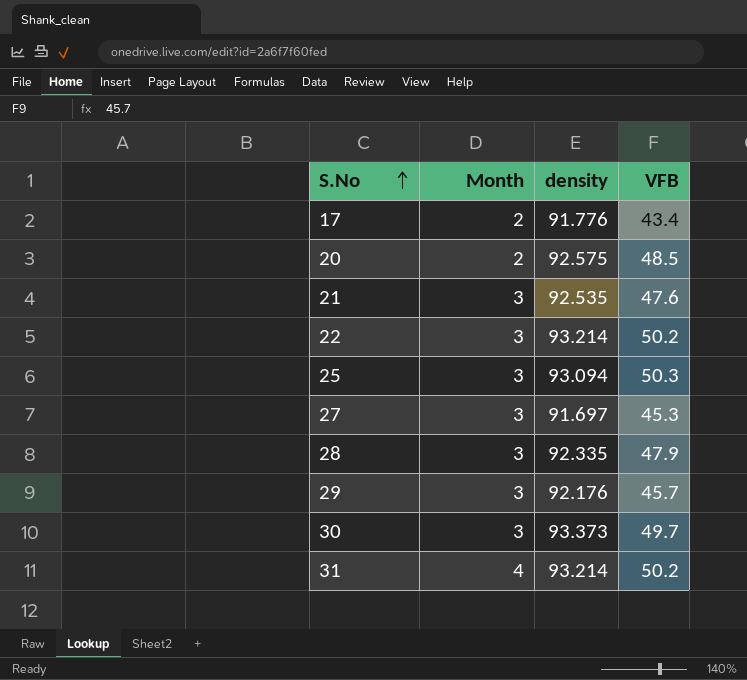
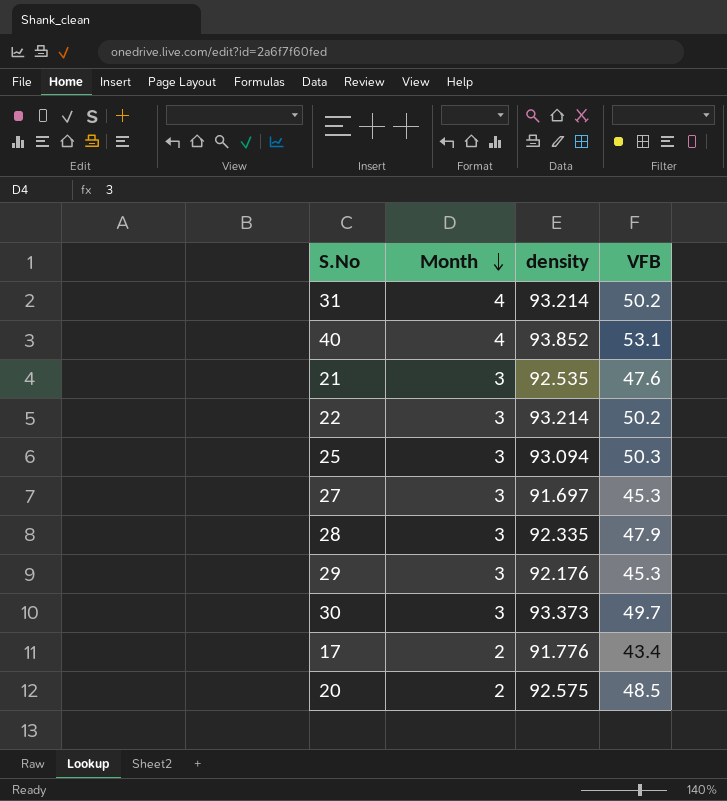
row order: S.No ascending -> Month descending
row 40: none -> 4 | 93.852 | 53.1
29 | VFB: 45.7 -> 45.3

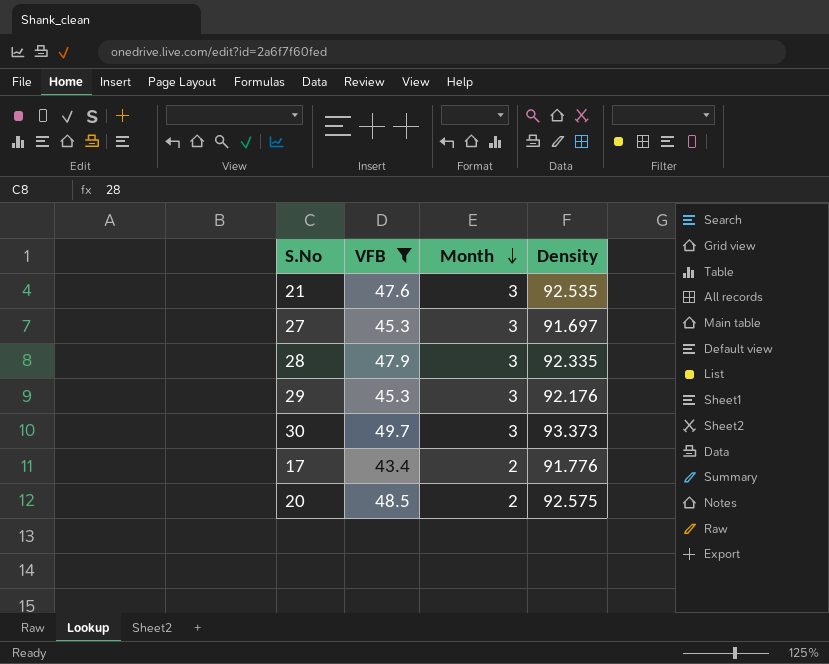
filter: none -> VFB <= 49.7
column VFB | position: 4 -> 2
column name: density -> Density

